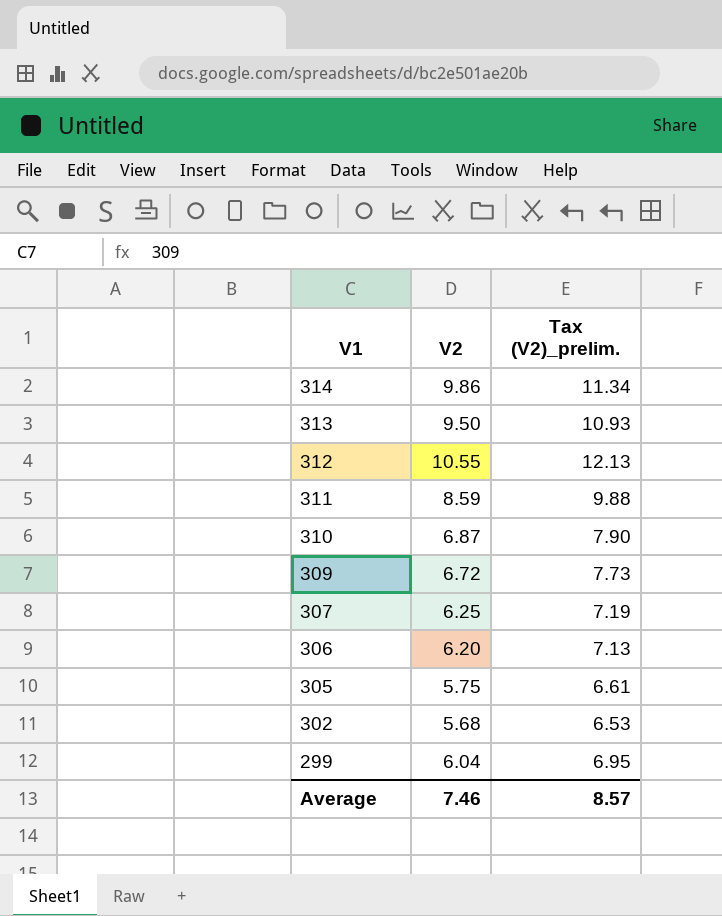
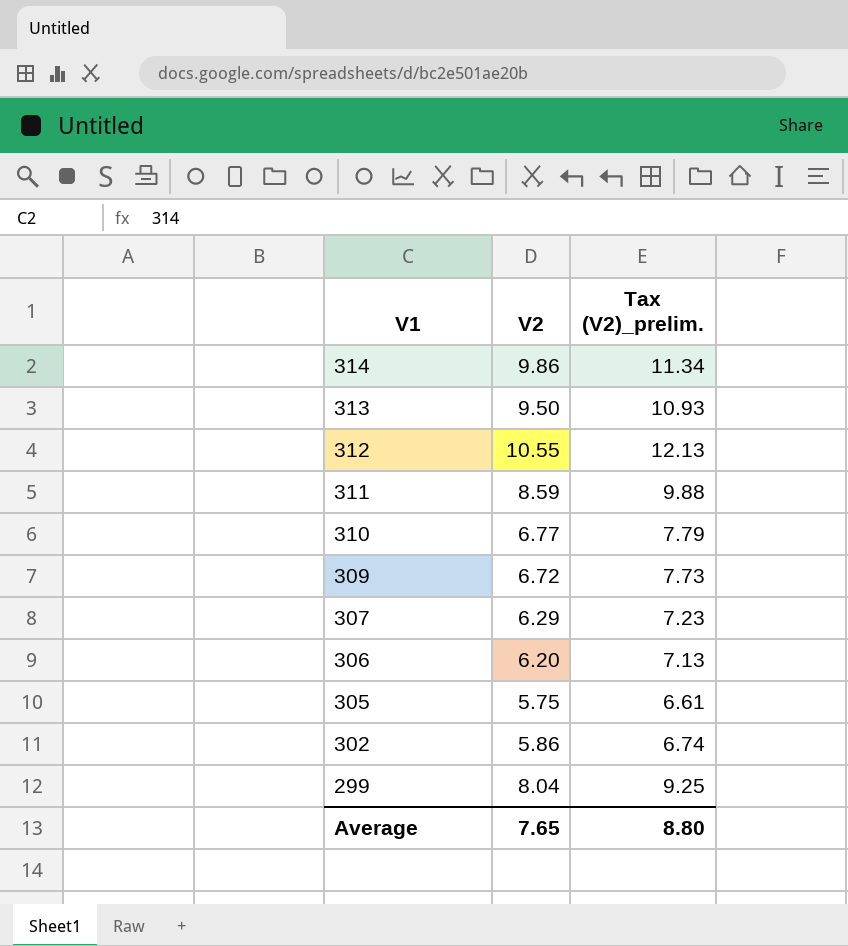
310 | V2: 6.87 -> 6.77
310 | Tax (V2)_prelim.: 7.90 -> 7.79
307 | V2: 6.25 -> 6.29
307 | Tax (V2)_prelim.: 7.19 -> 7.23
302 | V2: 5.68 -> 5.86
302 | Tax (V2)_prelim.: 6.53 -> 6.74
299 | V2: 6.04 -> 8.04
299 | Tax (V2)_prelim.: 6.95 -> 9.25
Average | V2: 7.46 -> 7.65
Average | Tax (V2)_prelim.: 8.57 -> 8.80

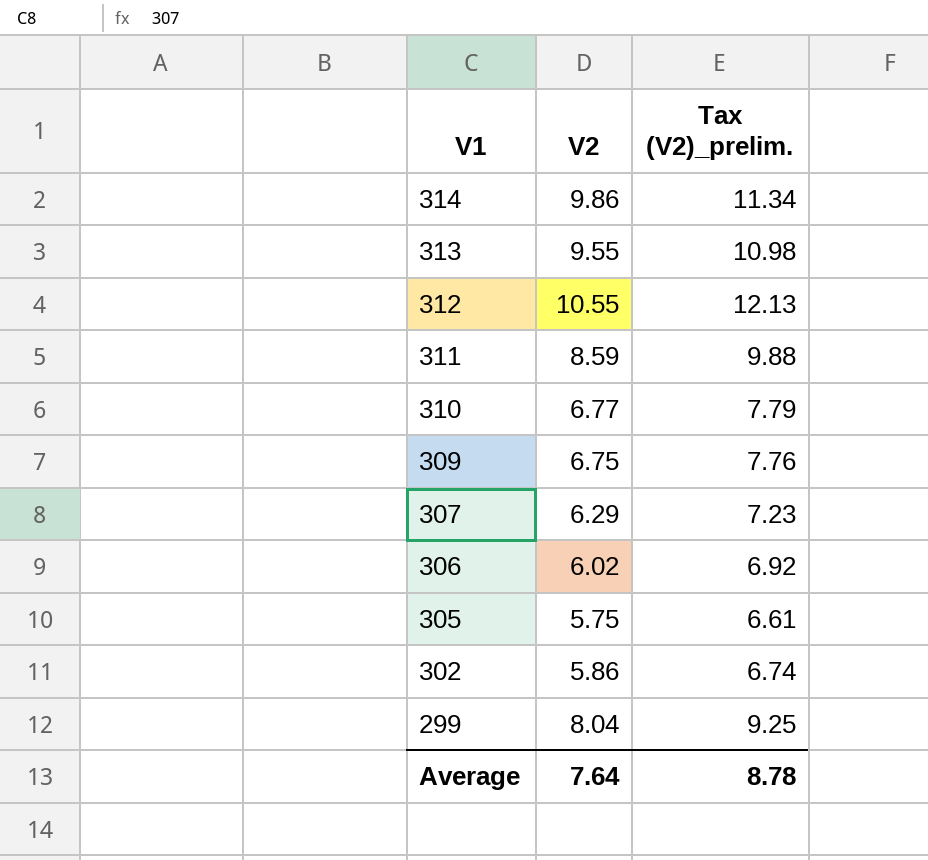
313 | V2: 9.50 -> 9.55
313 | Tax (V2)_prelim.: 10.93 -> 10.98
309 | V2: 6.72 -> 6.75
309 | Tax (V2)_prelim.: 7.73 -> 7.76
306 | V2: 6.20 -> 6.02
306 | Tax (V2)_prelim.: 7.13 -> 6.92
Average | V2: 7.65 -> 7.64
Average | Tax (V2)_prelim.: 8.80 -> 8.78

